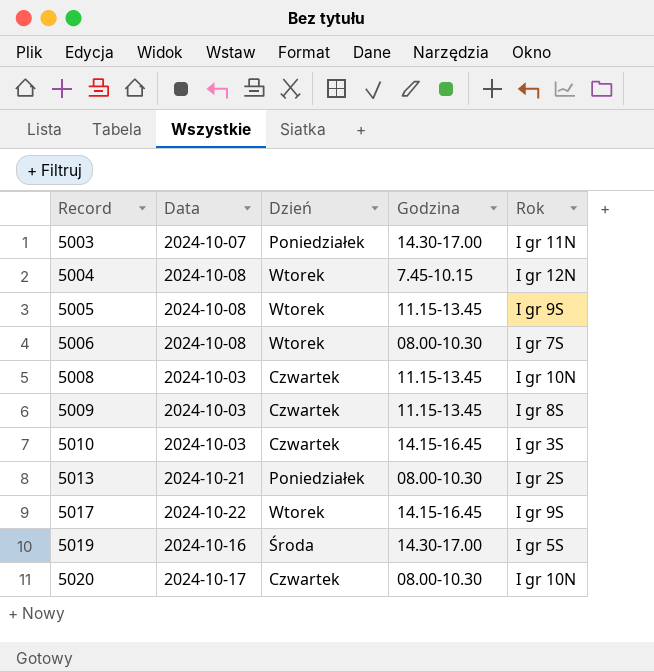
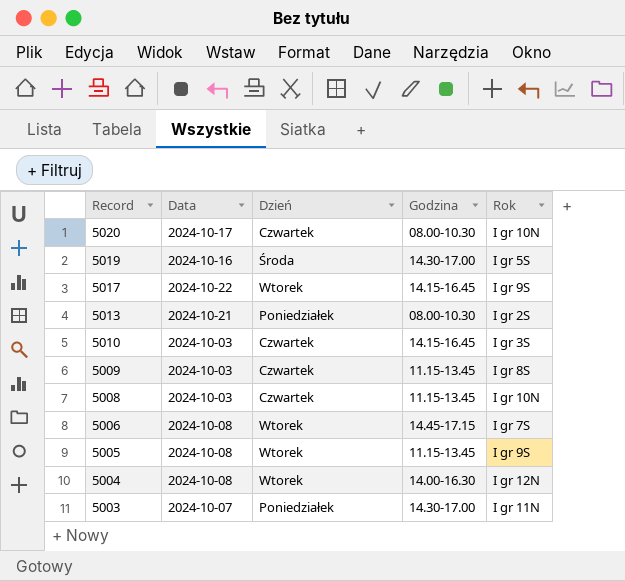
row order: Record ascending -> Record descending
5006 | Godzina: 08.00-10.30 -> 14.45-17.15
5004 | Godzina: 7.45-10.15 -> 14.00-16.30

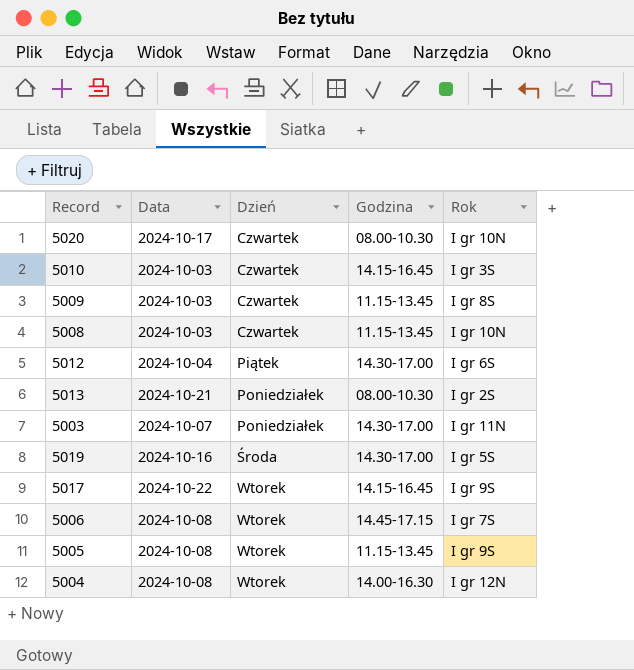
row order: Record descending -> Dzień ascending
row 5012: none -> 2024-10-04 | Piątek | 14.30-17.00 | I gr 6S

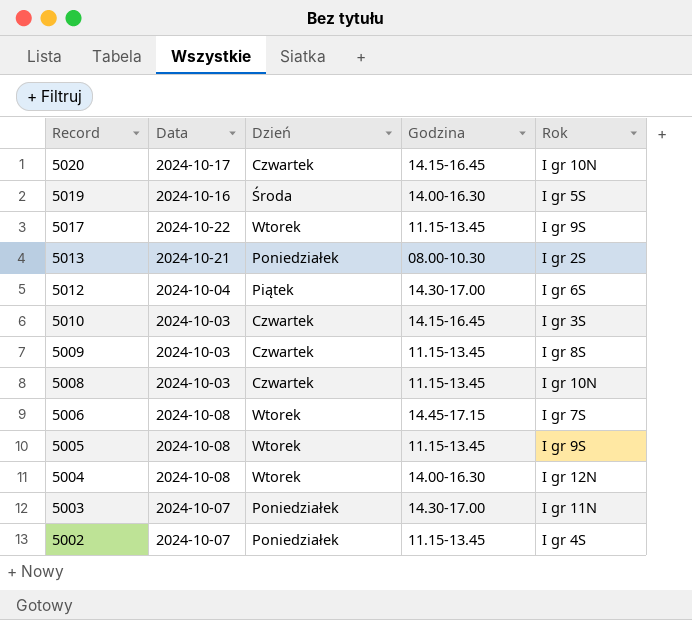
row order: Dzień ascending -> Record descending
5020 | Godzina: 08.00-10.30 -> 14.15-16.45
5019 | Godzina: 14.30-17.00 -> 14.00-16.30
5017 | Godzina: 14.15-16.45 -> 11.15-13.45
row 5002: none -> 2024-10-07 | Poniedziałek | 11.15-13.45 | I gr 4S

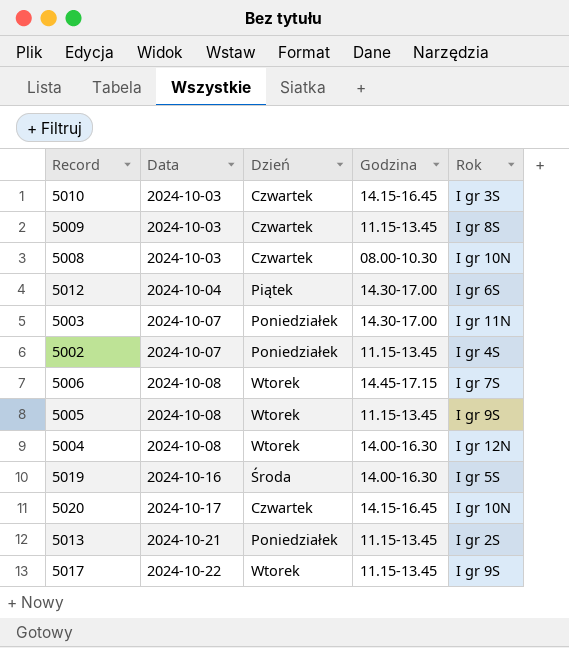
row order: Record descending -> Data ascending
5008 | Godzina: 11.15-13.45 -> 08.00-10.30
5013 | Godzina: 08.00-10.30 -> 11.15-13.45

